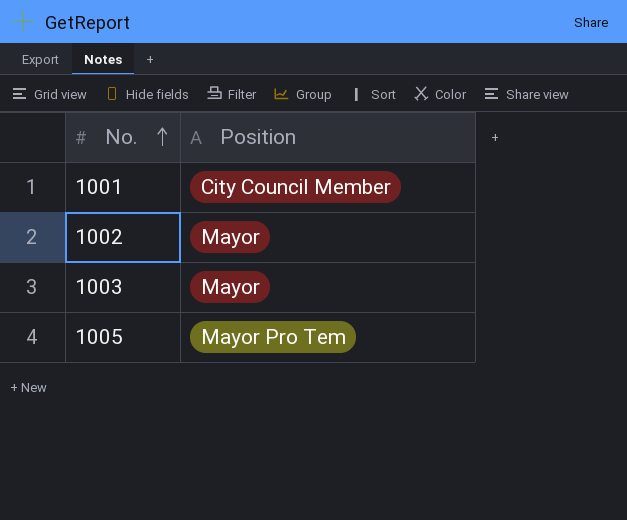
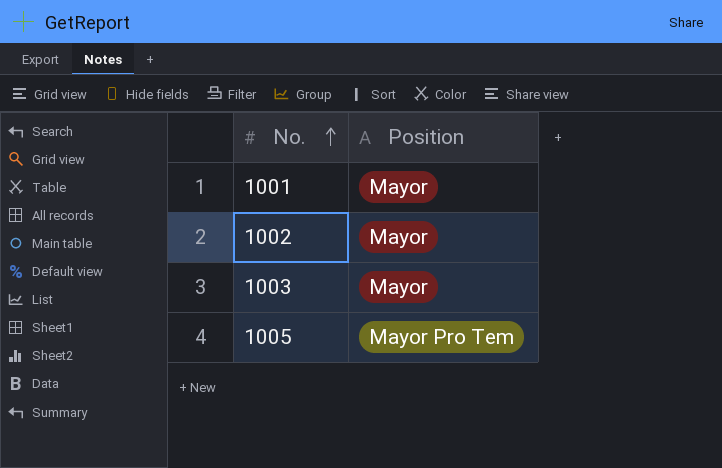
1001 | Position: City Council Member -> Mayor

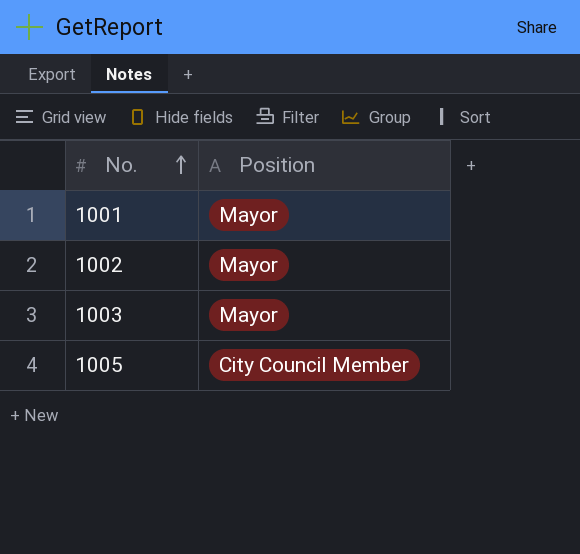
1005 | Position: Mayor Pro Tem -> City Council Member

